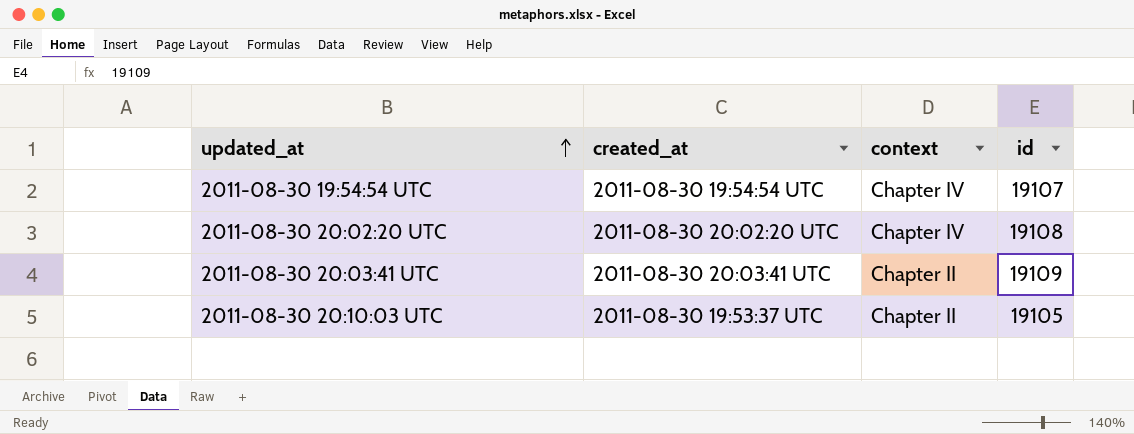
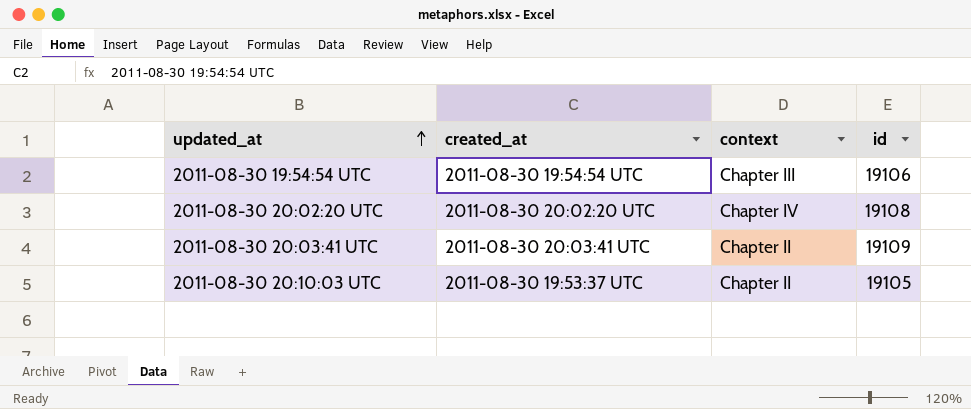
2011-08-30 19:54:54 UTC | context: Chapter IV -> Chapter III
2011-08-30 19:54:54 UTC | id: 19107 -> 19106

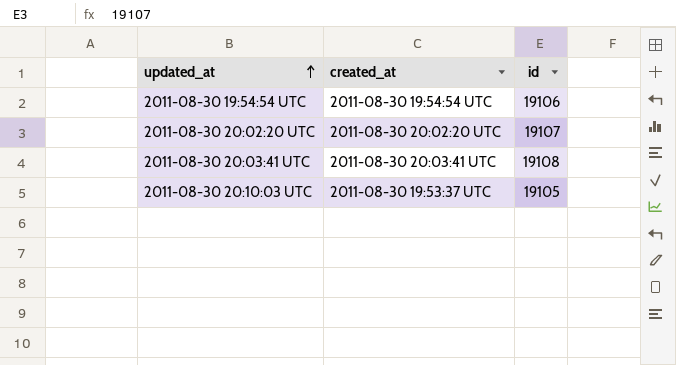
column context | position: 3 -> none
2011-08-30 20:02:20 UTC | id: 19108 -> 19107
2011-08-30 20:03:41 UTC | id: 19109 -> 19108

